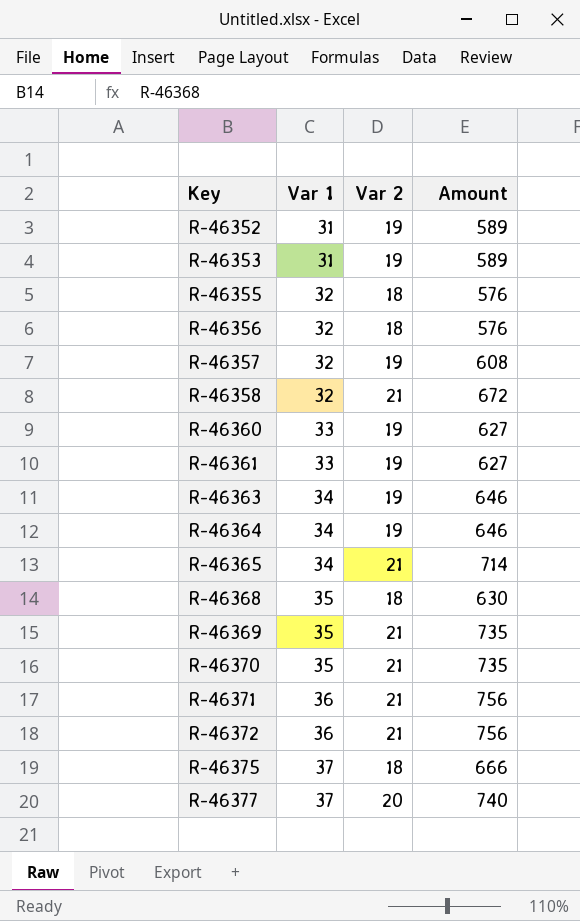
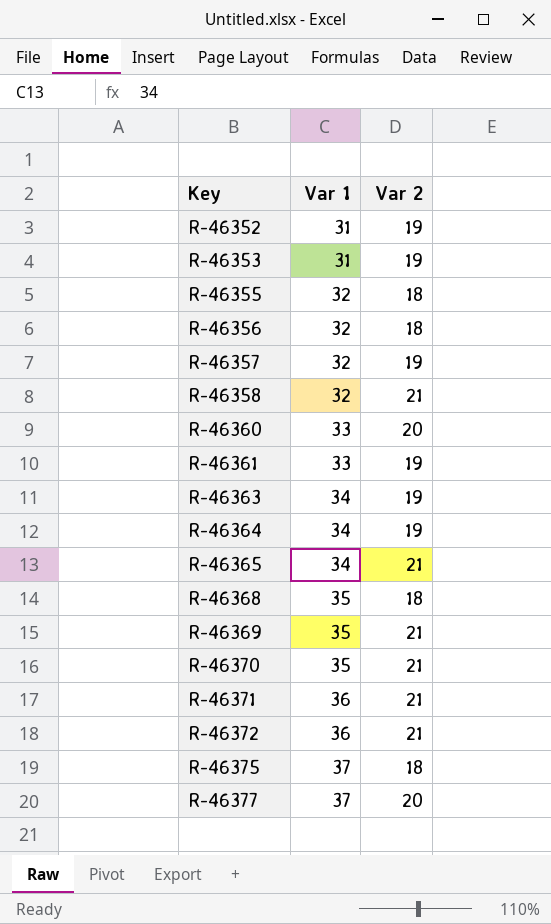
column Amount | formula: [Var 1] * [Var 2] -> none
R-46360 | Var 2: 19 -> 20

